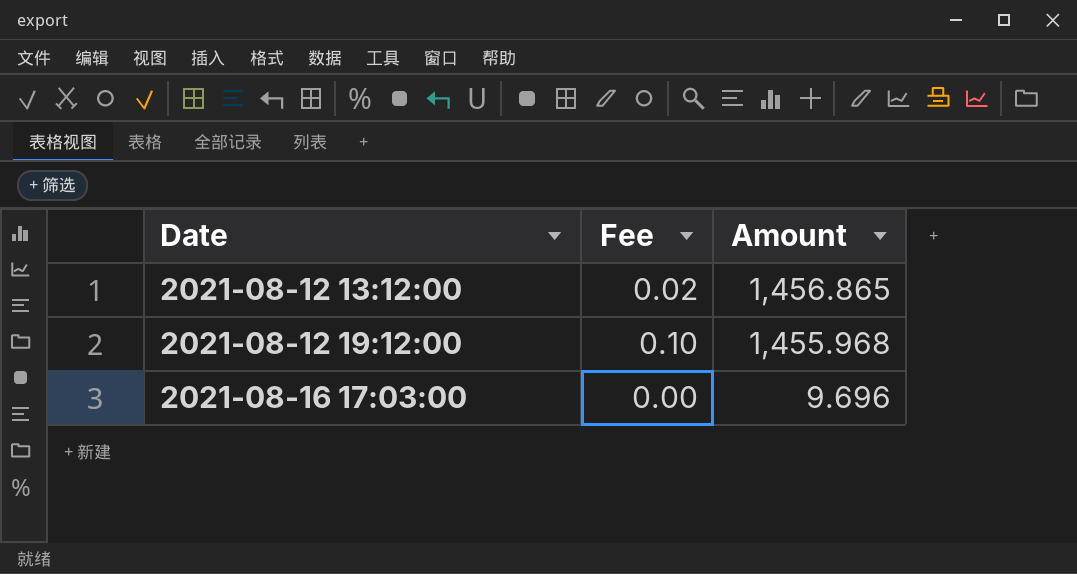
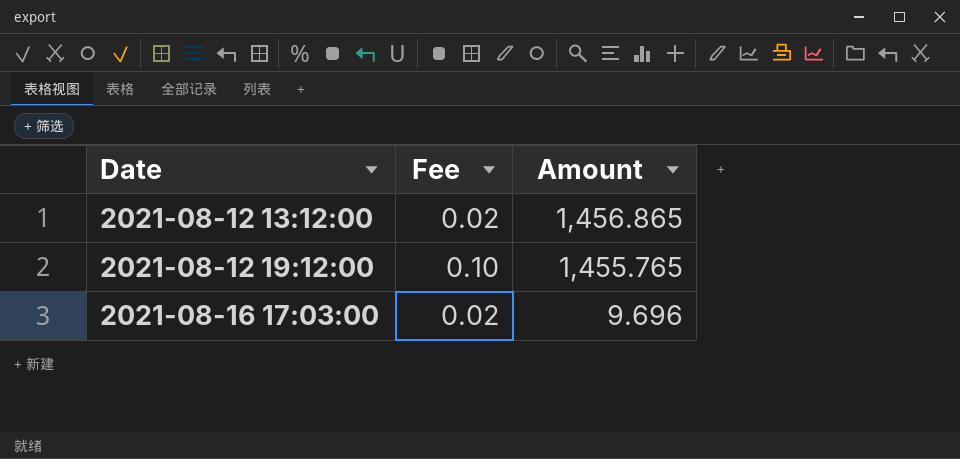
2021-08-12 19:12:00 | Amount: 1,455.968 -> 1,455.765
2021-08-16 17:03:00 | Fee: 0.00 -> 0.02

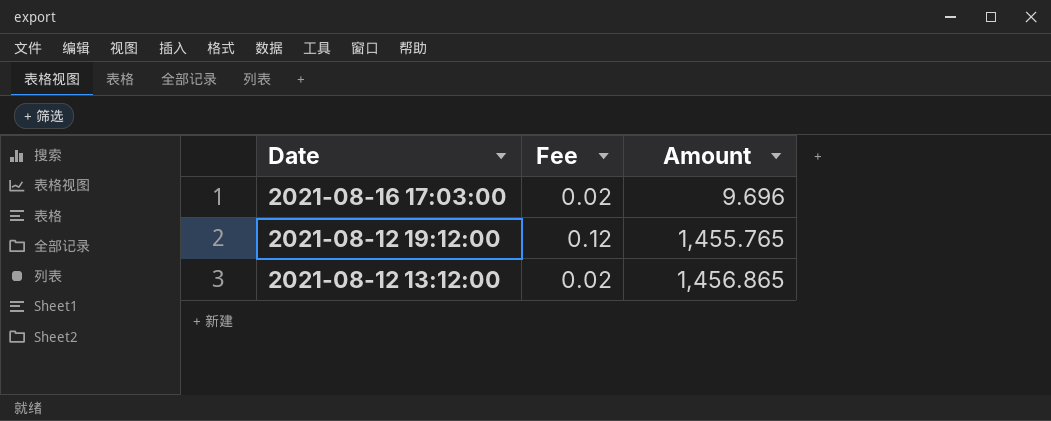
row order: Date ascending -> Date descending
2021-08-12 19:12:00 | Fee: 0.10 -> 0.12

